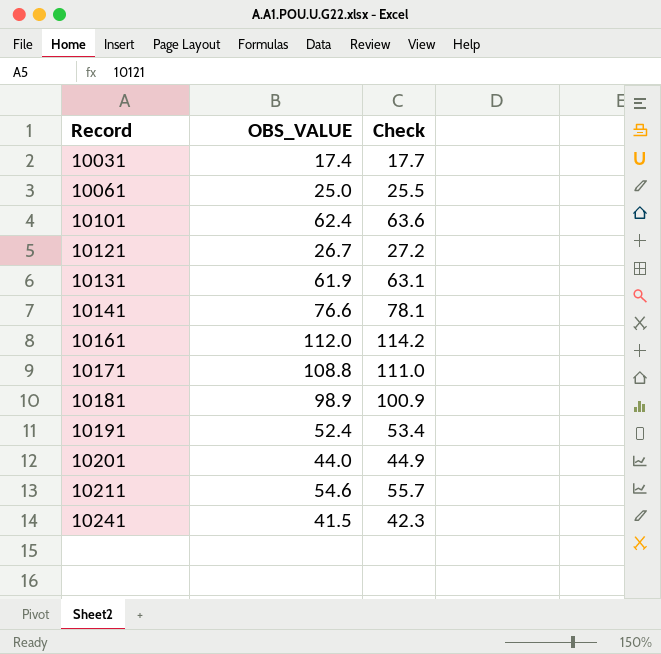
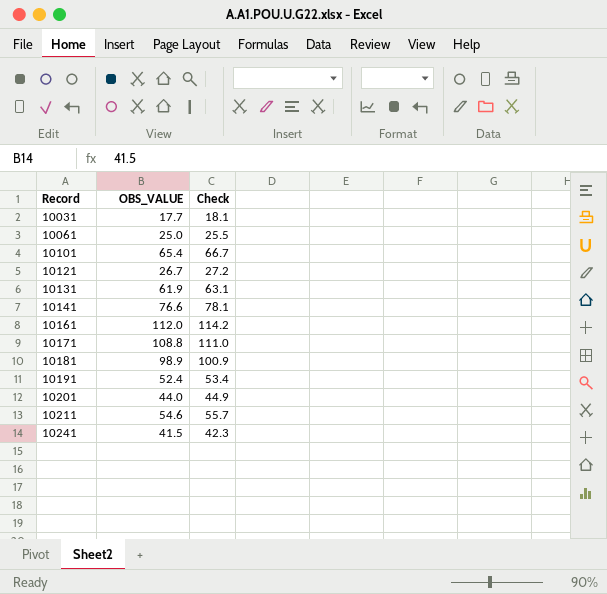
10031 | OBS_VALUE: 17.4 -> 17.7
10031 | Check: 17.7 -> 18.1
10101 | OBS_VALUE: 62.4 -> 65.4
10101 | Check: 63.6 -> 66.7

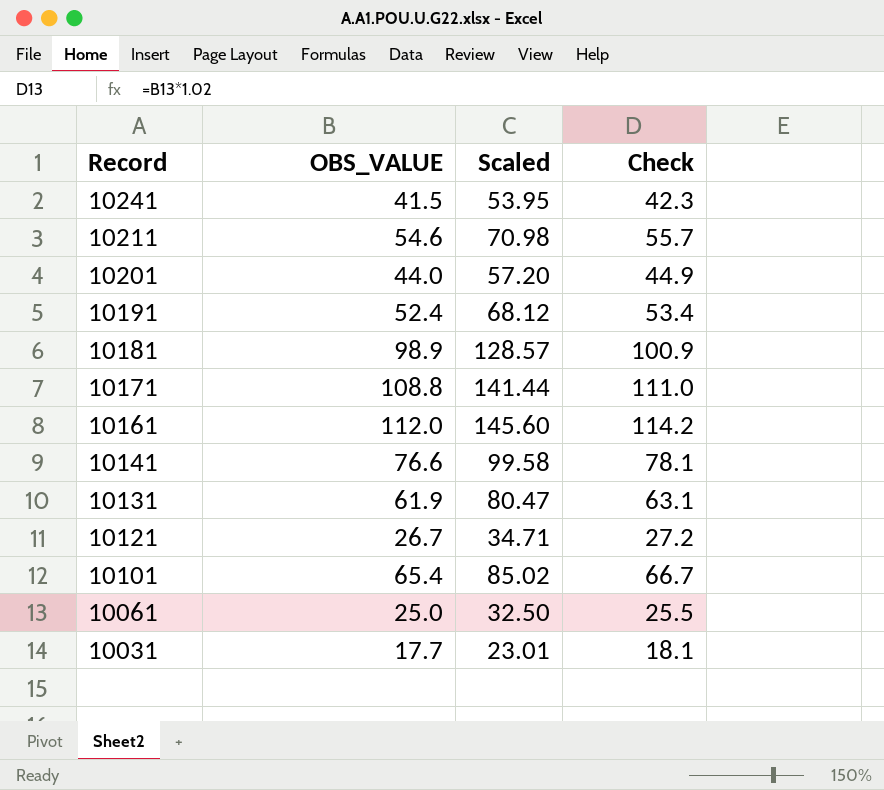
row order: Record ascending -> Record descending
column Scaled | formula: none -> [OBS_VALUE] * 1.3

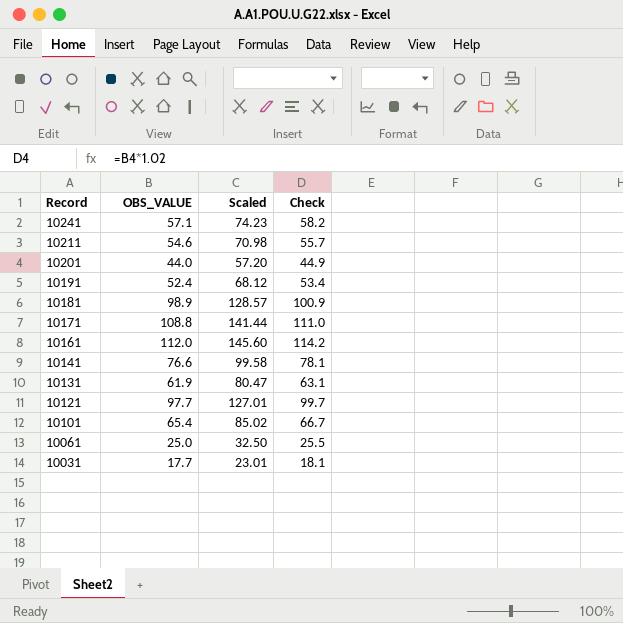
10241 | OBS_VALUE: 41.5 -> 57.1
10241 | Scaled: 53.95 -> 74.23
10241 | Check: 42.3 -> 58.2
10121 | OBS_VALUE: 26.7 -> 97.7
10121 | Scaled: 34.71 -> 127.01
10121 | Check: 27.2 -> 99.7

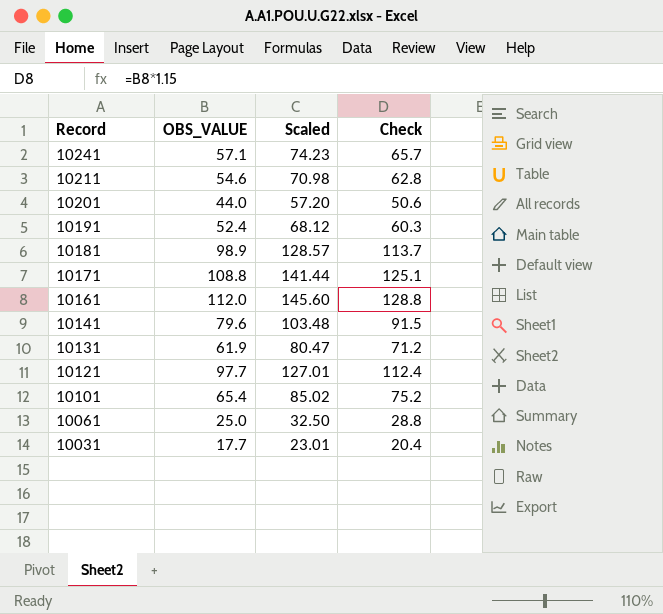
column Check | formula: [OBS_VALUE] * 1.02 -> [OBS_VALUE] * 1.15
10141 | OBS_VALUE: 76.6 -> 79.6
10141 | Scaled: 99.58 -> 103.48

